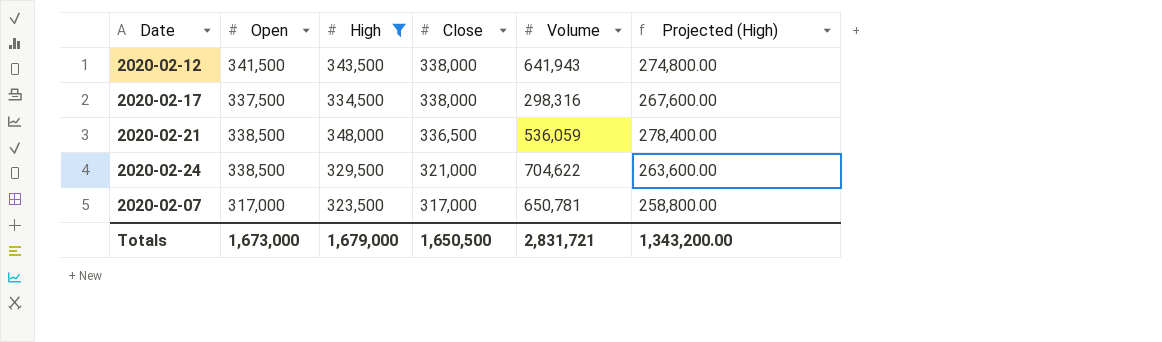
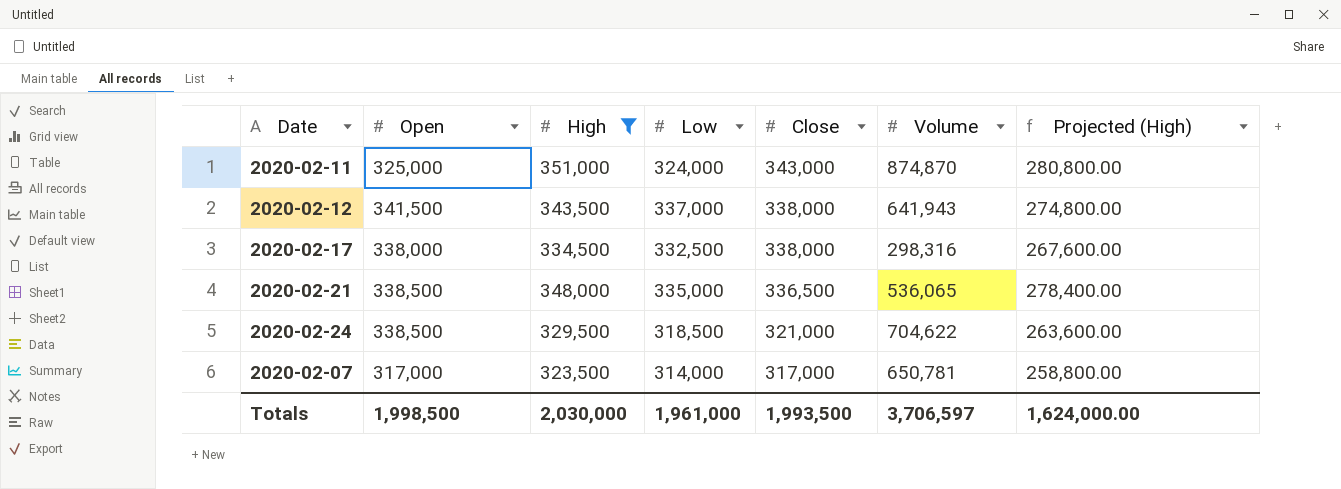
column Low | position: none -> 4
row 2020-02-11: none -> 325,000 | 351,000 | 324,000 | 343,000 | 874,870 | 280,800.00
2020-02-17 | Open: 337,500 -> 338,000
2020-02-21 | Volume: 536,059 -> 536,065
Totals | Open: 1,673,000 -> 1,998,500
Totals | High: 1,679,000 -> 2,030,000
Totals | Close: 1,650,500 -> 1,993,500
Totals | Volume: 2,831,721 -> 3,706,597
Totals | Projected (High): 1,343,200.00 -> 1,624,000.00

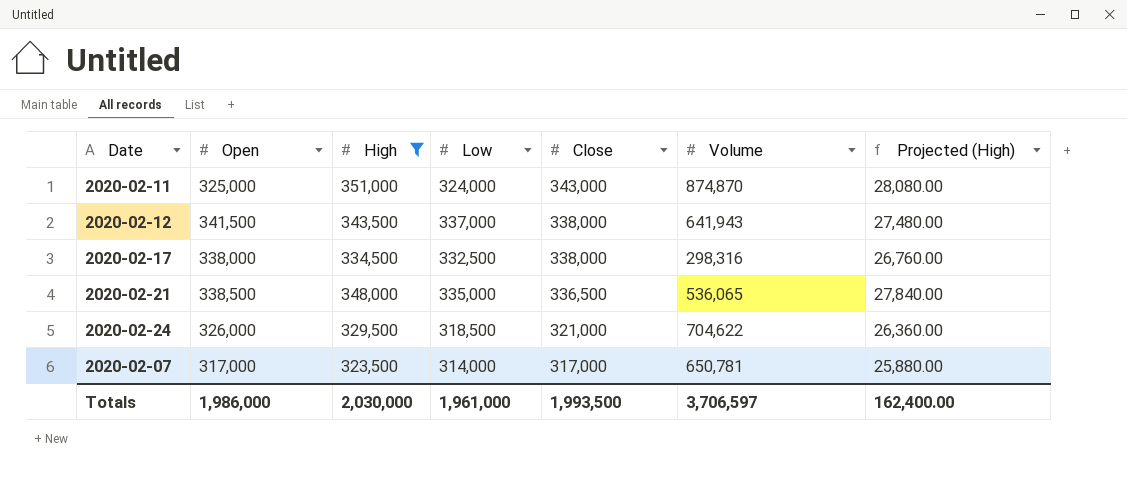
column Projected (High) | formula: [High] * 0.8 -> [High] * 0.08
2020-02-24 | Open: 338,500 -> 326,000
Totals | Open: 1,998,500 -> 1,986,000
Totals | Projected (High): 1,624,000.00 -> 162,400.00

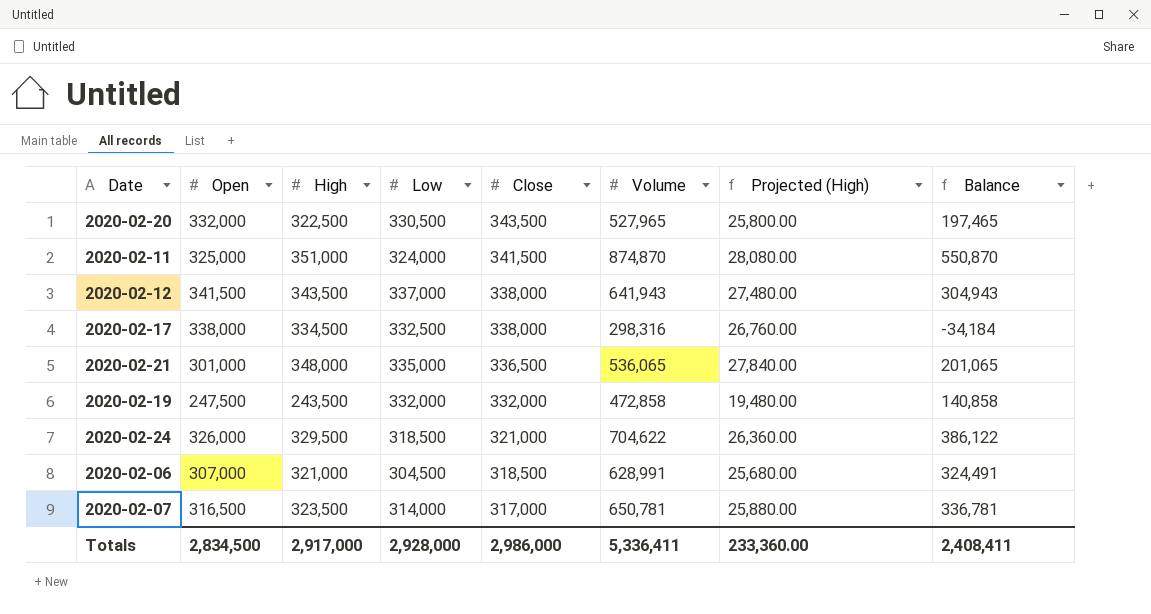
filter: High >= 323,500 -> none
column Balance | formula: none -> [Volume] - [Low]
2020-02-11 | Close: 343,000 -> 341,500
2020-02-21 | Open: 338,500 -> 301,000
2020-02-07 | Open: 317,000 -> 316,500
Totals | Open: 1,986,000 -> 2,834,500
Totals | High: 2,030,000 -> 2,917,000
Totals | Low: 1,961,000 -> 2,928,000
Totals | Close: 1,993,500 -> 2,986,000
Totals | Volume: 3,706,597 -> 5,336,411
Totals | Projected (High): 162,400.00 -> 233,360.00

